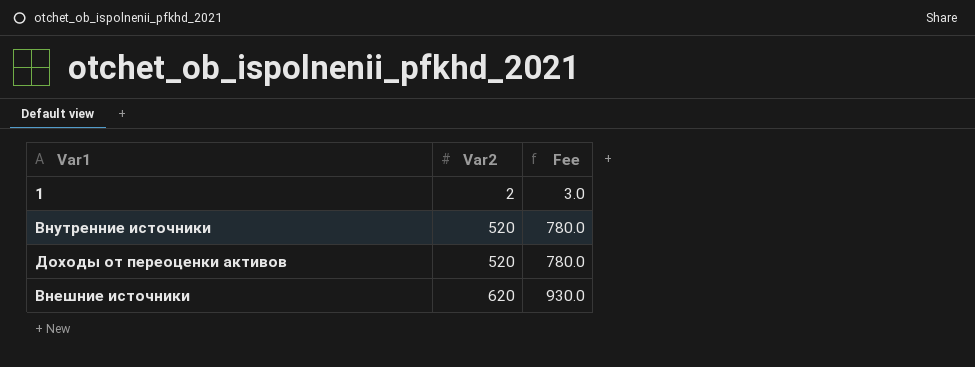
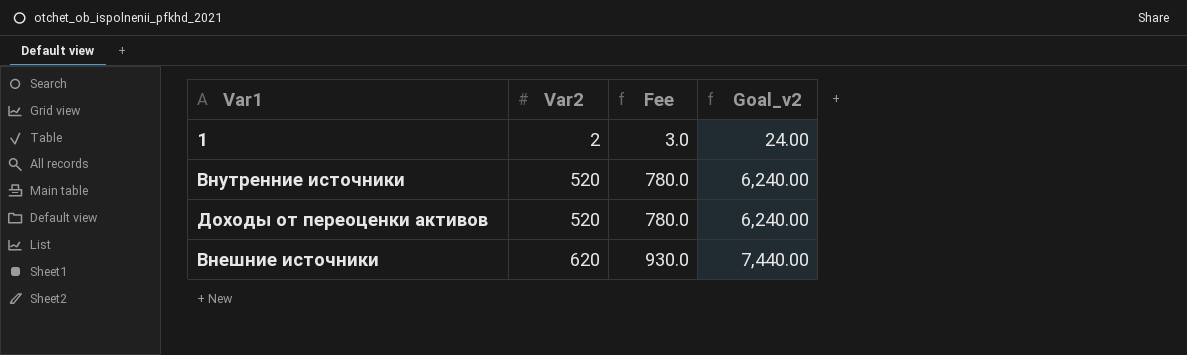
column Goal_v2 | formula: none -> [Var2] * 12

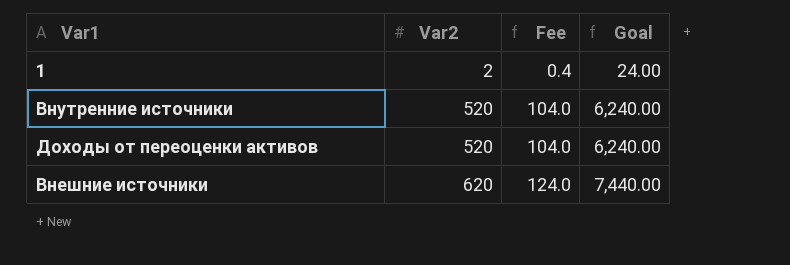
column Fee | formula: [Var2] * 1.5 -> [Var2] * 0.2
column name: Goal_v2 -> Goal

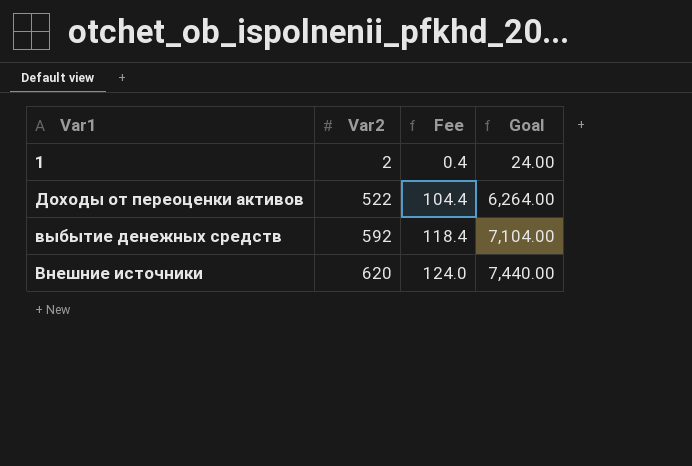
row Внутренние источники: 520 | 104.0 | 6,240.00 -> none
Доходы от переоценки активов | Var2: 520 -> 522
Доходы от переоценки активов | Fee: 104.0 -> 104.4
Доходы от переоценки активов | Goal: 6,240.00 -> 6,264.00
row выбытие денежных средств: none -> 592 | 118.4 | 7,104.00

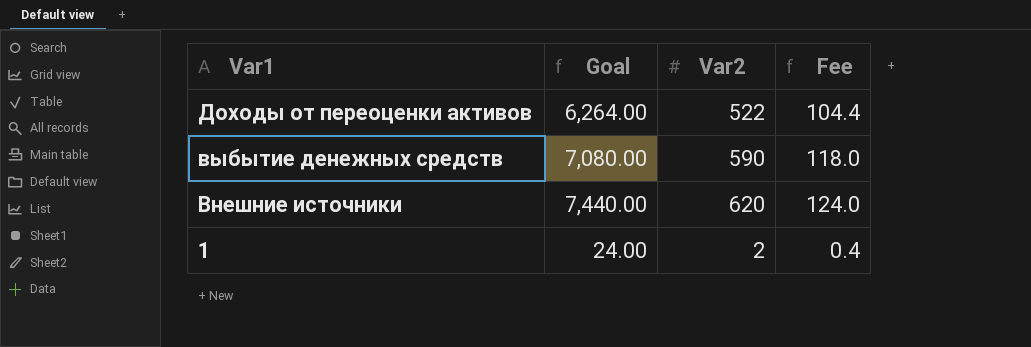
row order: Var2 ascending -> Var1 descending
column Goal | position: 4 -> 2
выбытие денежных средств | Goal: 7,104.00 -> 7,080.00
выбытие денежных средств | Var2: 592 -> 590
выбытие денежных средств | Fee: 118.4 -> 118.0

